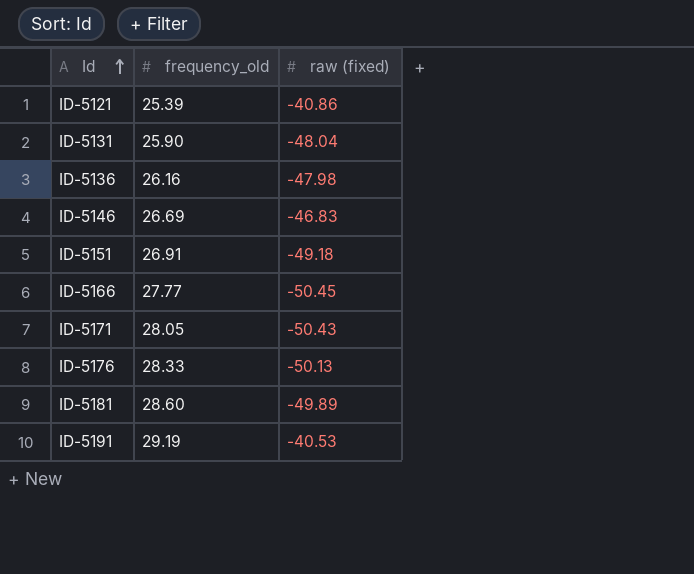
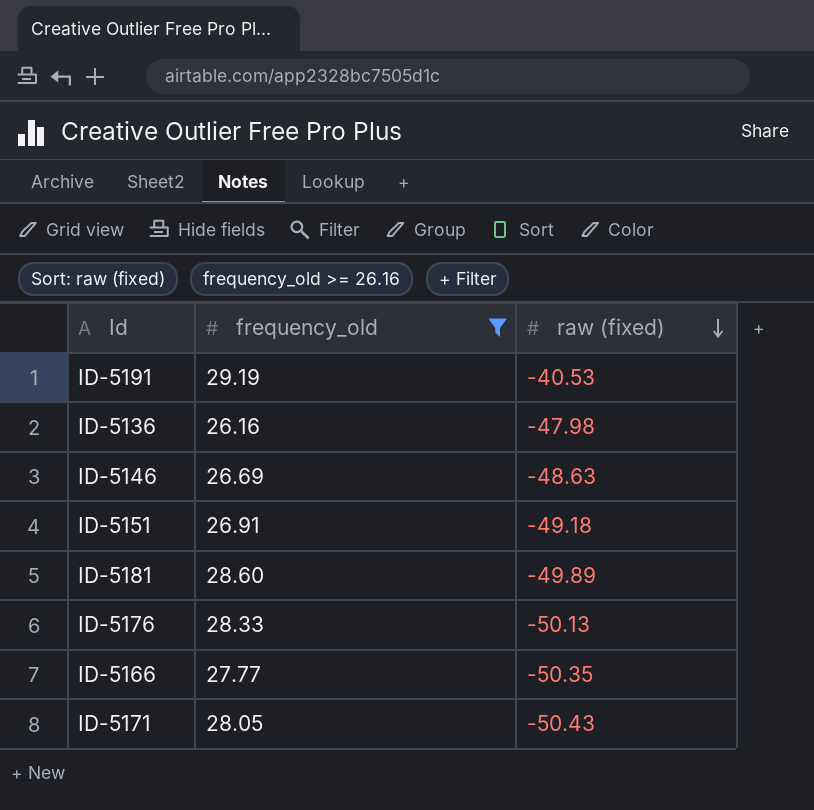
filter: none -> frequency_old >= 26.16
row order: Id ascending -> raw (fixed) descending
ID-5146 | raw (fixed): -46.83 -> -48.63
ID-5166 | raw (fixed): -50.45 -> -50.35

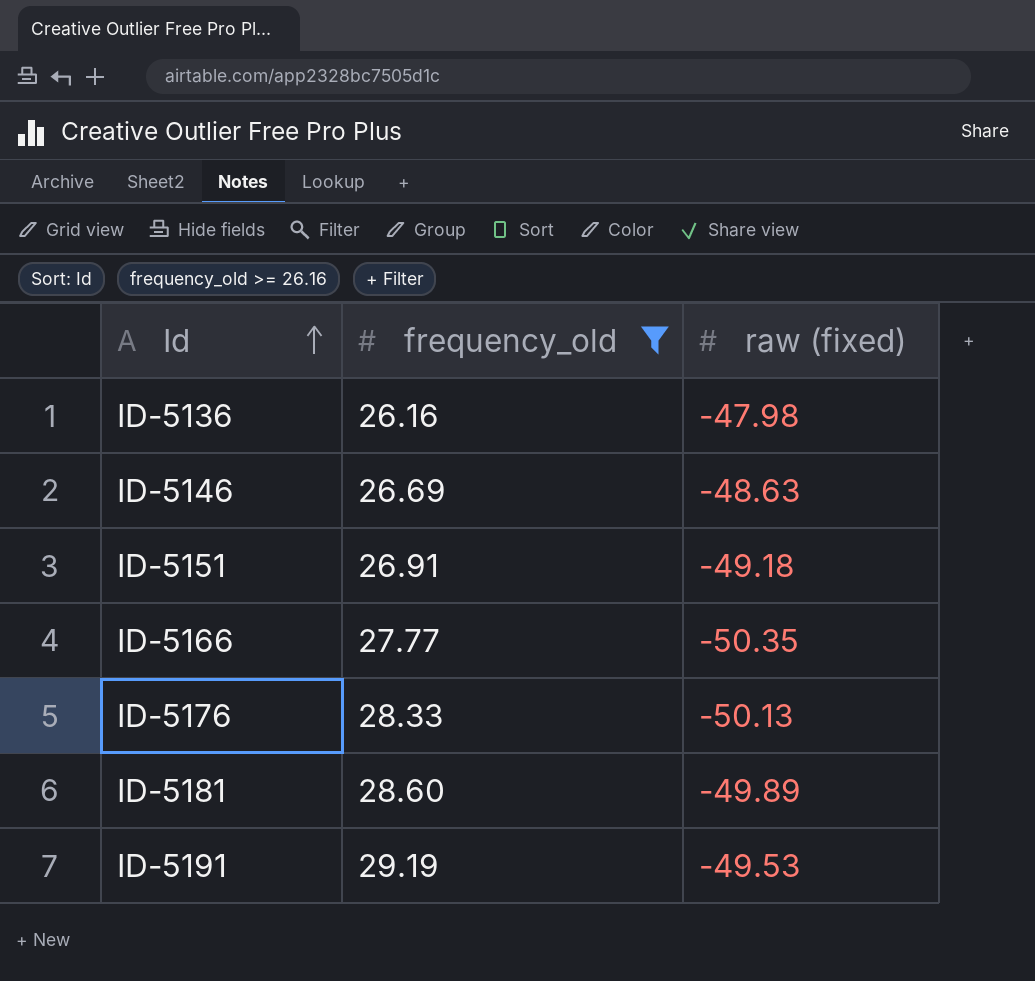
row order: raw (fixed) descending -> Id ascending
row ID-5171: 28.05 | -50.43 -> none
ID-5191 | raw (fixed): -40.53 -> -49.53

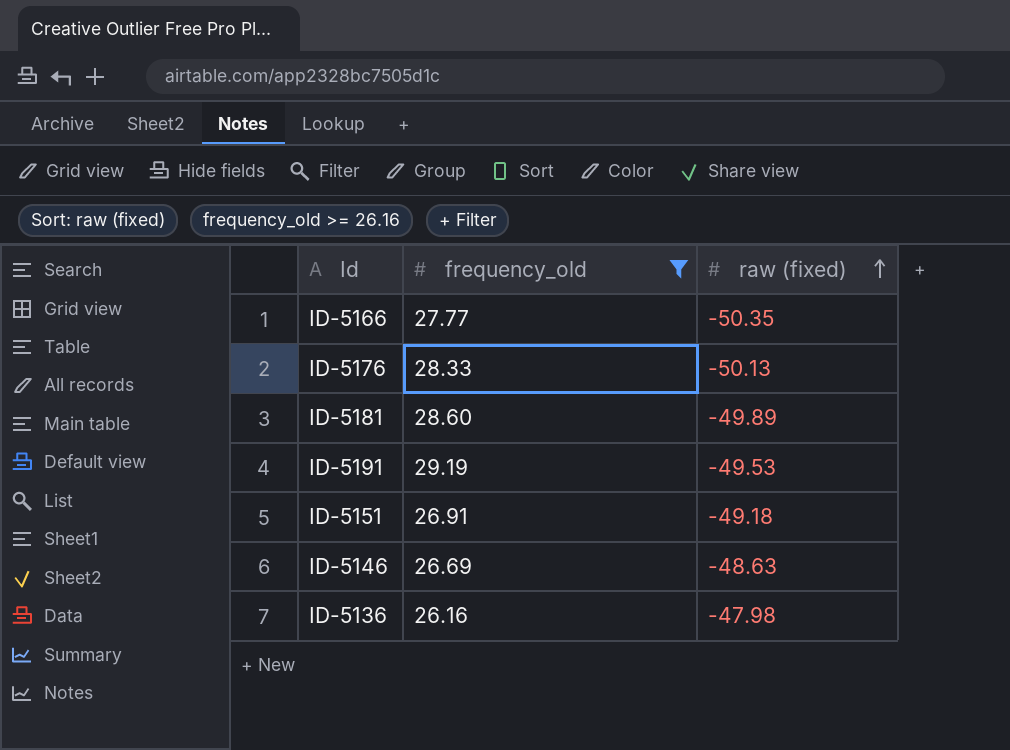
row order: Id ascending -> raw (fixed) ascending

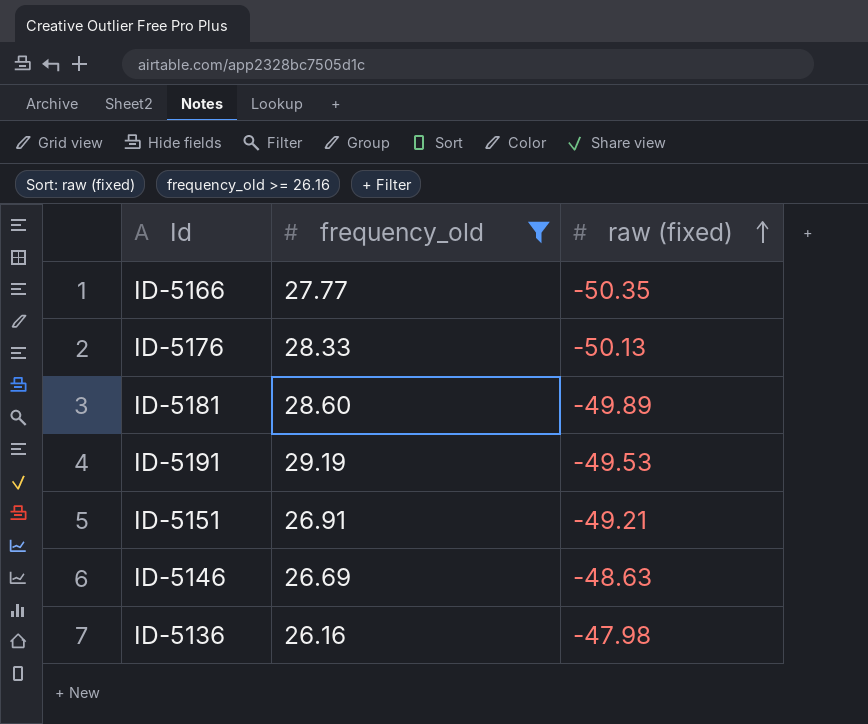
ID-5151 | raw (fixed): -49.18 -> -49.21

